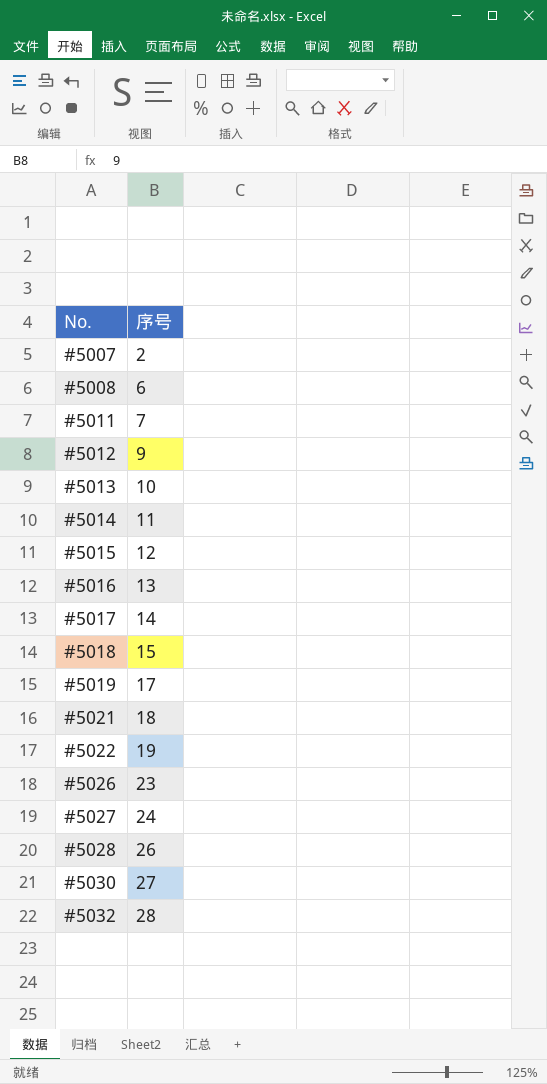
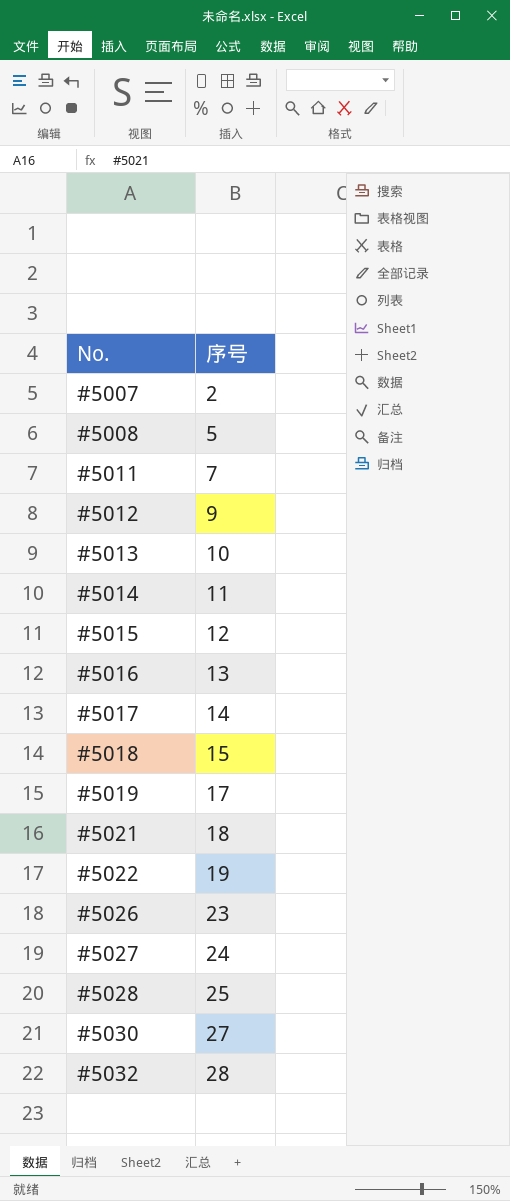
#5008 | 序号: 6 -> 5
#5028 | 序号: 26 -> 25

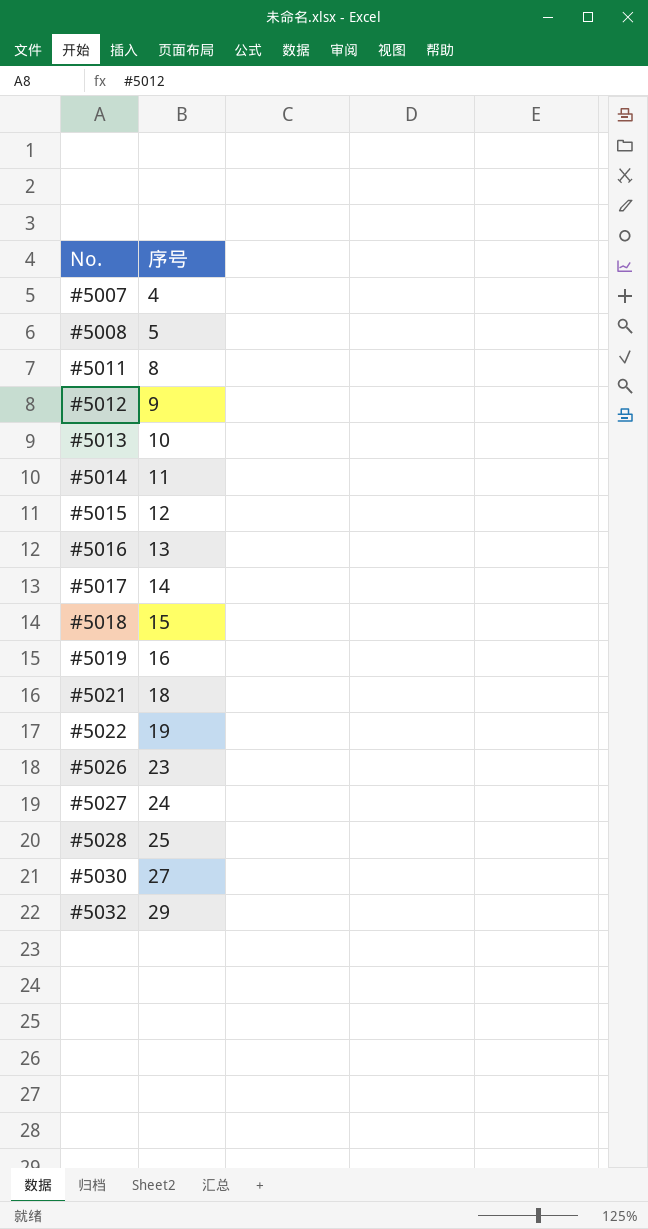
#5007 | 序号: 2 -> 4
#5011 | 序号: 7 -> 8
#5019 | 序号: 17 -> 16
#5032 | 序号: 28 -> 29

